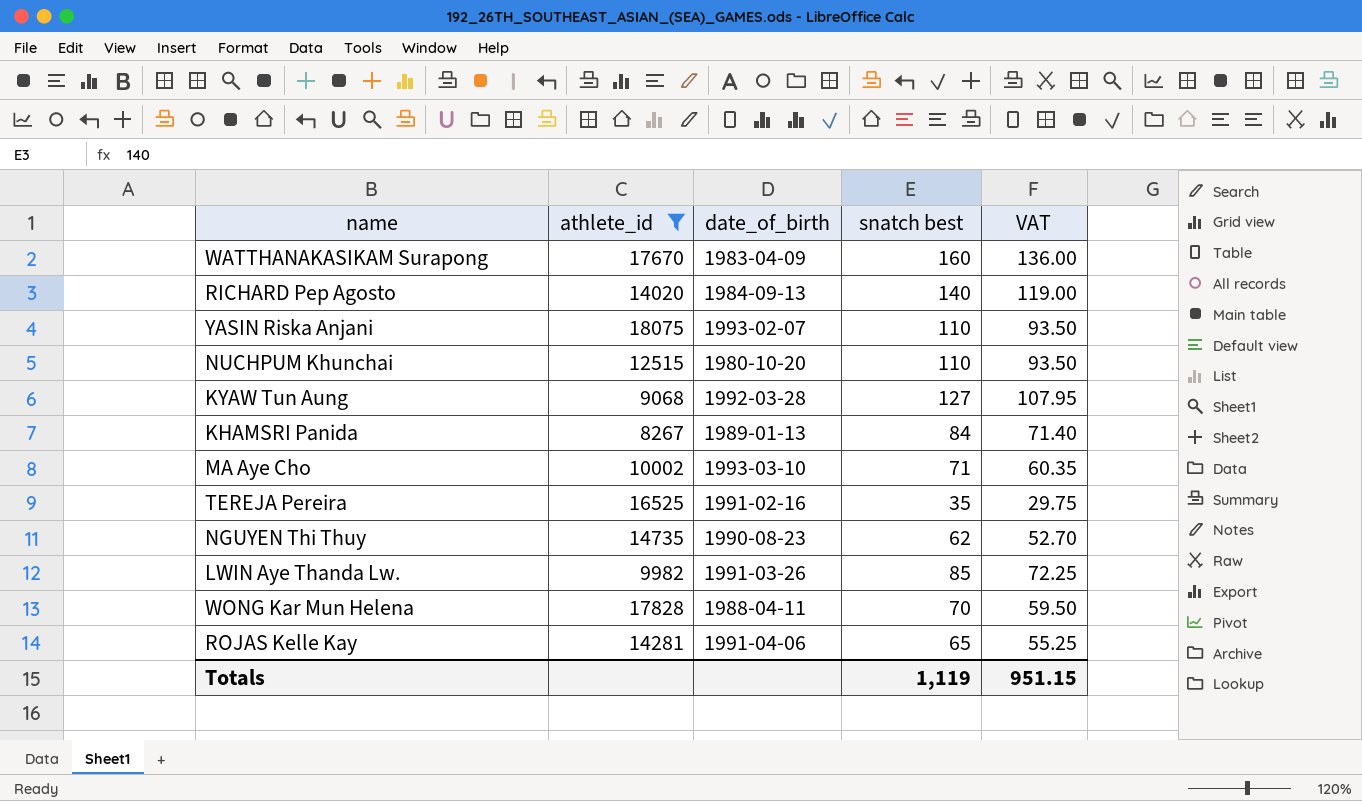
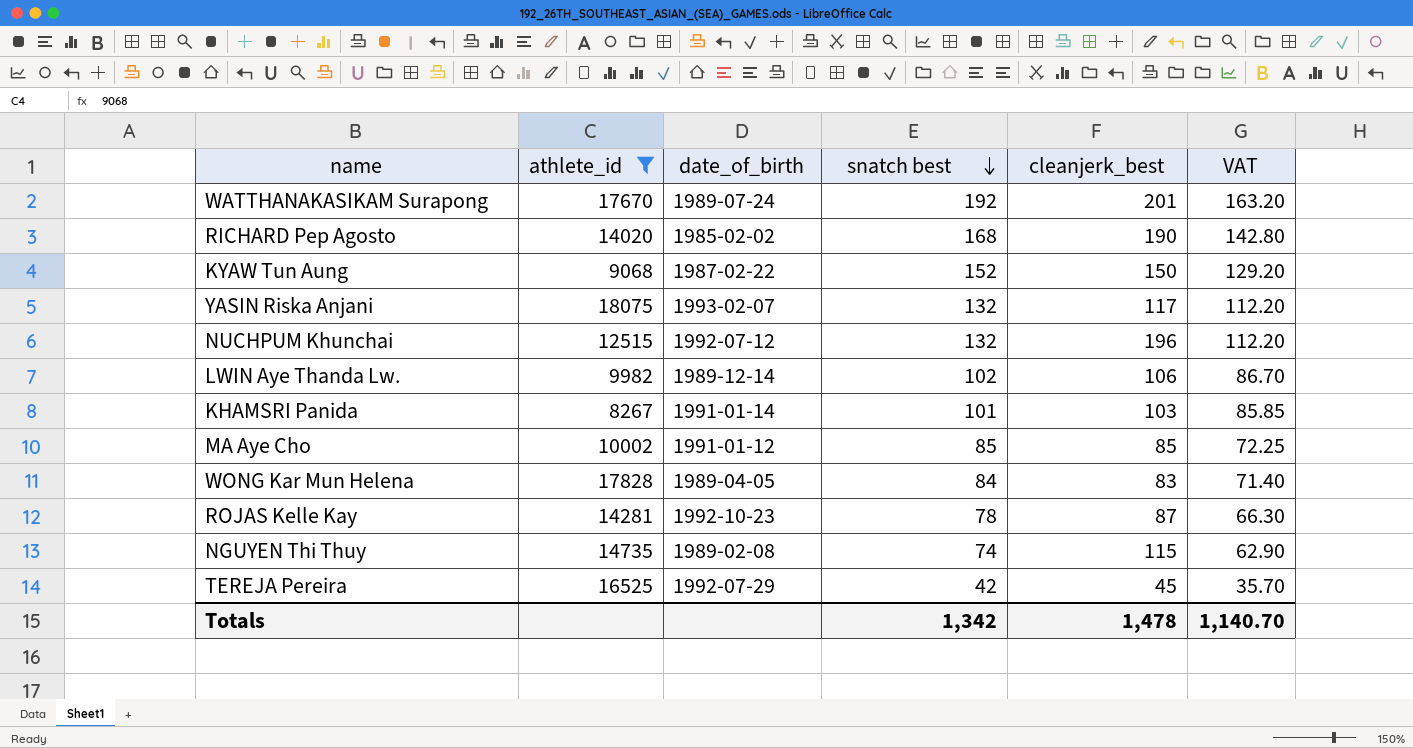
row order: none -> snatch best descending
column cleanjerk_best | position: none -> 5
WATTHANAKASIKAM Surapong | date_of_birth: 1983-04-09 -> 1989-07-24
WATTHANAKASIKAM Surapong | snatch best: 160 -> 192
WATTHANAKASIKAM Surapong | VAT: 136.00 -> 163.20
RICHARD Pep Agosto | date_of_birth: 1984-09-13 -> 1985-02-02
RICHARD Pep Agosto | snatch best: 140 -> 168
RICHARD Pep Agosto | VAT: 119.00 -> 142.80
KYAW Tun Aung | date_of_birth: 1992-03-28 -> 1987-02-22
KYAW Tun Aung | snatch best: 127 -> 152
KYAW Tun Aung | VAT: 107.95 -> 129.20
YASIN Riska Anjani | snatch best: 110 -> 132
YASIN Riska Anjani | VAT: 93.50 -> 112.20
NUCHPUM Khunchai | date_of_birth: 1980-10-20 -> 1992-07-12
NUCHPUM Khunchai | snatch best: 110 -> 132
NUCHPUM Khunchai | VAT: 93.50 -> 112.20
LWIN Aye Thanda Lw. | date_of_birth: 1991-03-26 -> 1989-12-14
LWIN Aye Thanda Lw. | snatch best: 85 -> 102
LWIN Aye Thanda Lw. | VAT: 72.25 -> 86.70
KHAMSRI Panida | date_of_birth: 1989-01-13 -> 1991-01-14
KHAMSRI Panida | snatch best: 84 -> 101
KHAMSRI Panida | VAT: 71.40 -> 85.85
MA Aye Cho | date_of_birth: 1993-03-10 -> 1991-01-12
MA Aye Cho | snatch best: 71 -> 85
MA Aye Cho | VAT: 60.35 -> 72.25
WONG Kar Mun Helena | date_of_birth: 1988-04-11 -> 1989-04-05
WONG Kar Mun Helena | snatch best: 70 -> 84
WONG Kar Mun Helena | VAT: 59.50 -> 71.40
ROJAS Kelle Kay | date_of_birth: 1991-04-06 -> 1992-10-23
ROJAS Kelle Kay | snatch best: 65 -> 78
ROJAS Kelle Kay | VAT: 55.25 -> 66.30
NGUYEN Thi Thuy | date_of_birth: 1990-08-23 -> 1989-02-08
NGUYEN Thi Thuy | snatch best: 62 -> 74
NGUYEN Thi Thuy | VAT: 52.70 -> 62.90
TEREJA Pereira | date_of_birth: 1991-02-16 -> 1992-07-29
TEREJA Pereira | snatch best: 35 -> 42
TEREJA Pereira | VAT: 29.75 -> 35.70
Totals | snatch best: 1,119 -> 1,342
Totals | VAT: 951.15 -> 1,140.70

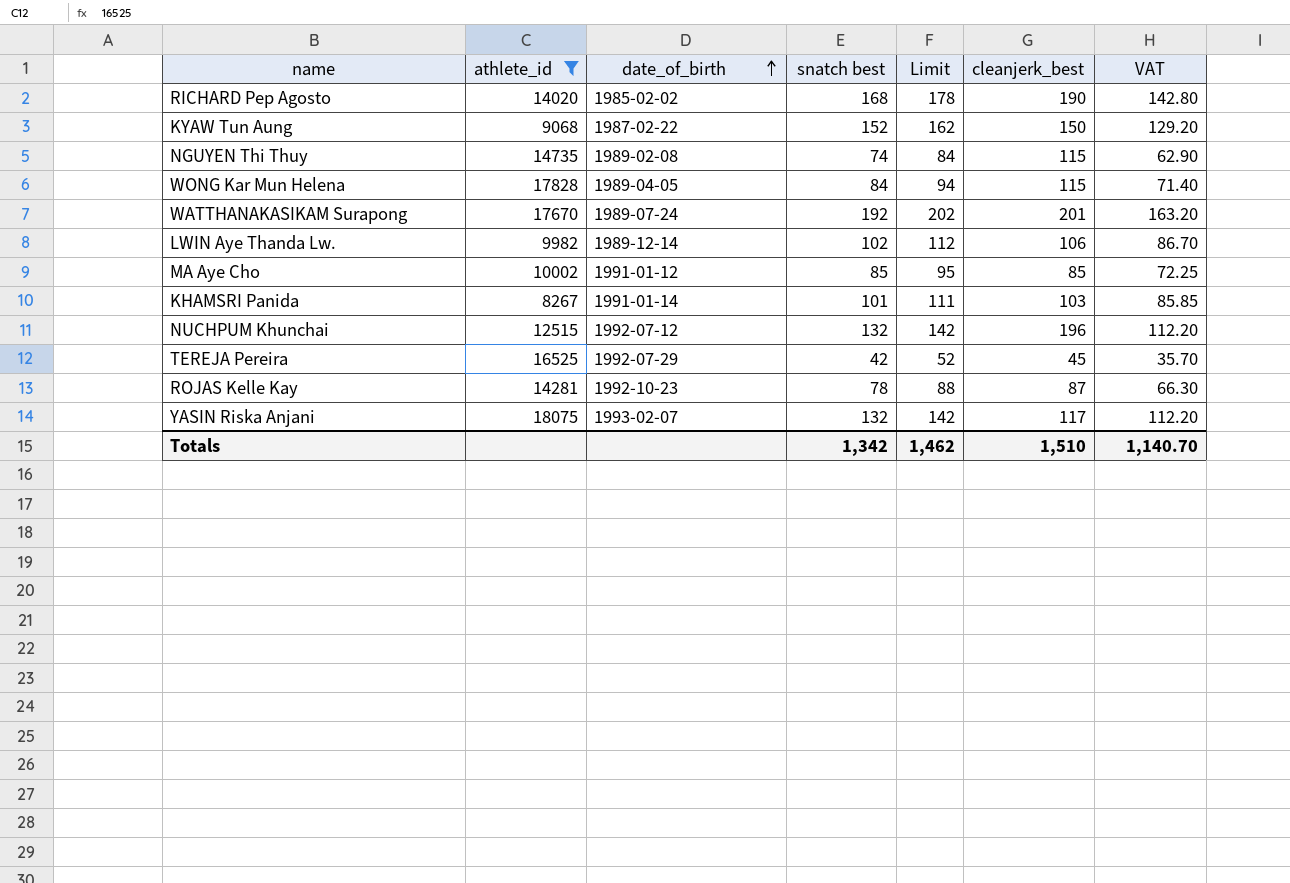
row order: snatch best descending -> date_of_birth ascending
column Limit | formula: none -> [snatch best] + 10
WONG Kar Mun Helena | cleanjerk_best: 83 -> 115
Totals | cleanjerk_best: 1,478 -> 1,510

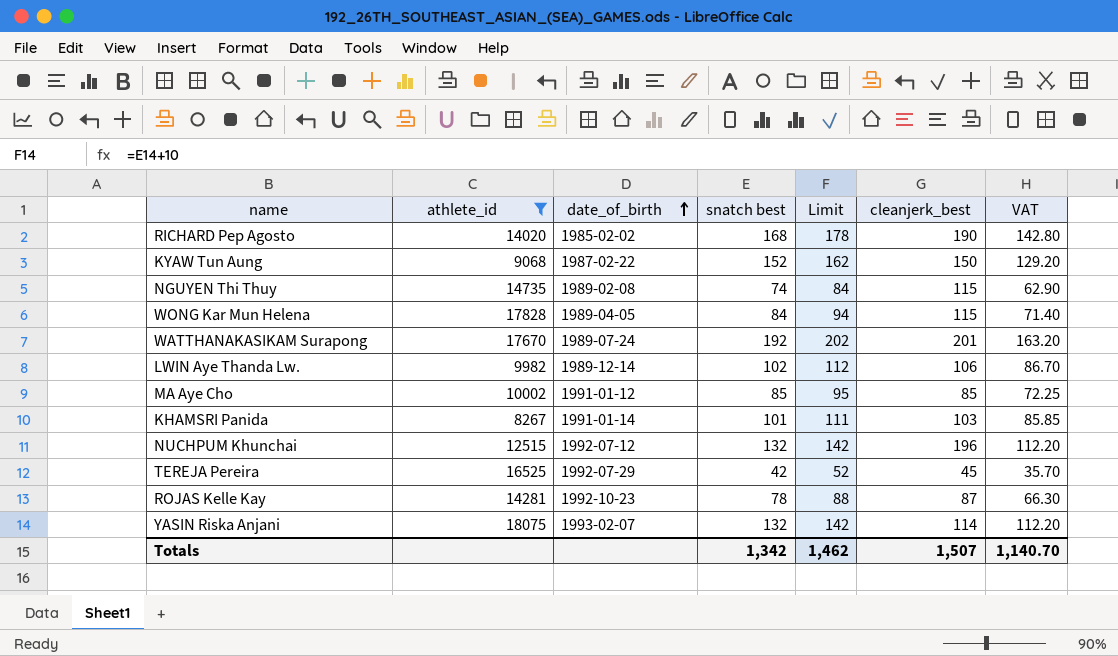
YASIN Riska Anjani | cleanjerk_best: 117 -> 114
Totals | cleanjerk_best: 1,510 -> 1,507

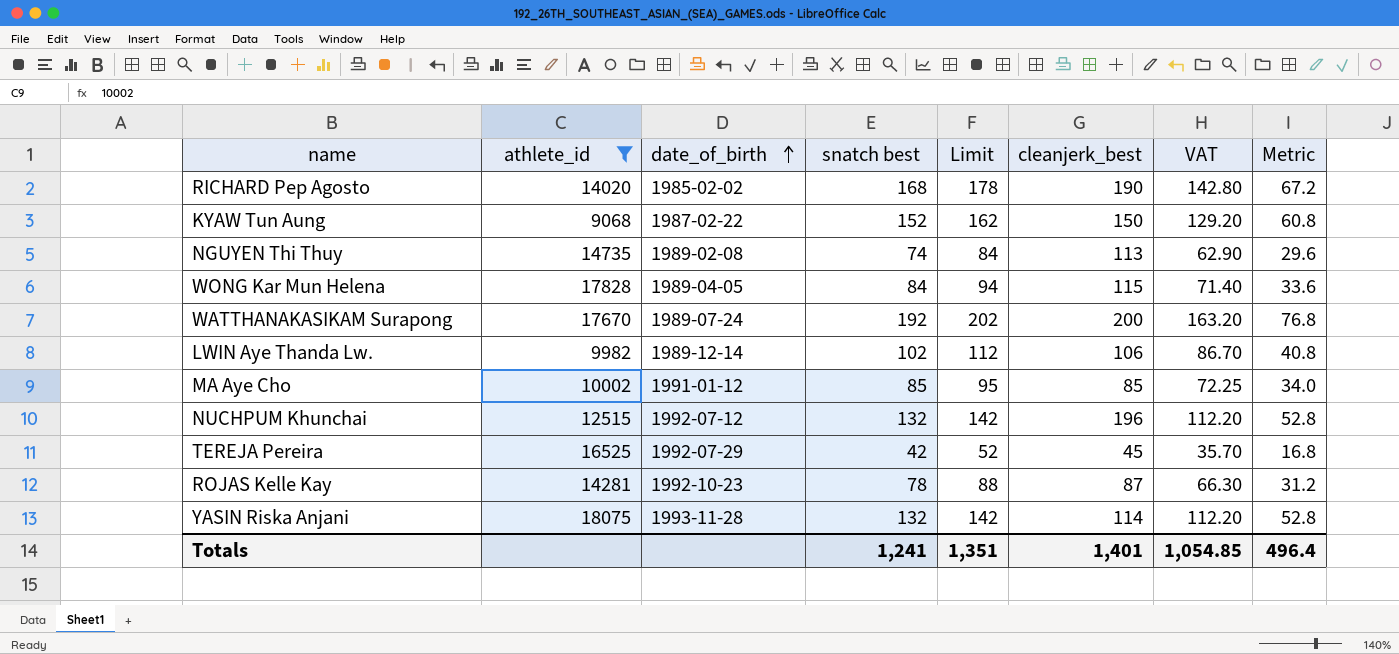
column Metric | formula: none -> [snatch best] * 0.4
row KHAMSRI Panida: 8267 | 1991-01-14 | 101 | 111 | 103 | 85.85 -> none
NGUYEN Thi Thuy | cleanjerk_best: 115 -> 113
WATTHANAKASIKAM Surapong | cleanjerk_best: 201 -> 200
YASIN Riska Anjani | date_of_birth: 1993-02-07 -> 1993-11-28
Totals | snatch best: 1,342 -> 1,241
Totals | Limit: 1,462 -> 1,351
Totals | cleanjerk_best: 1,507 -> 1,401
Totals | VAT: 1,140.70 -> 1,054.85

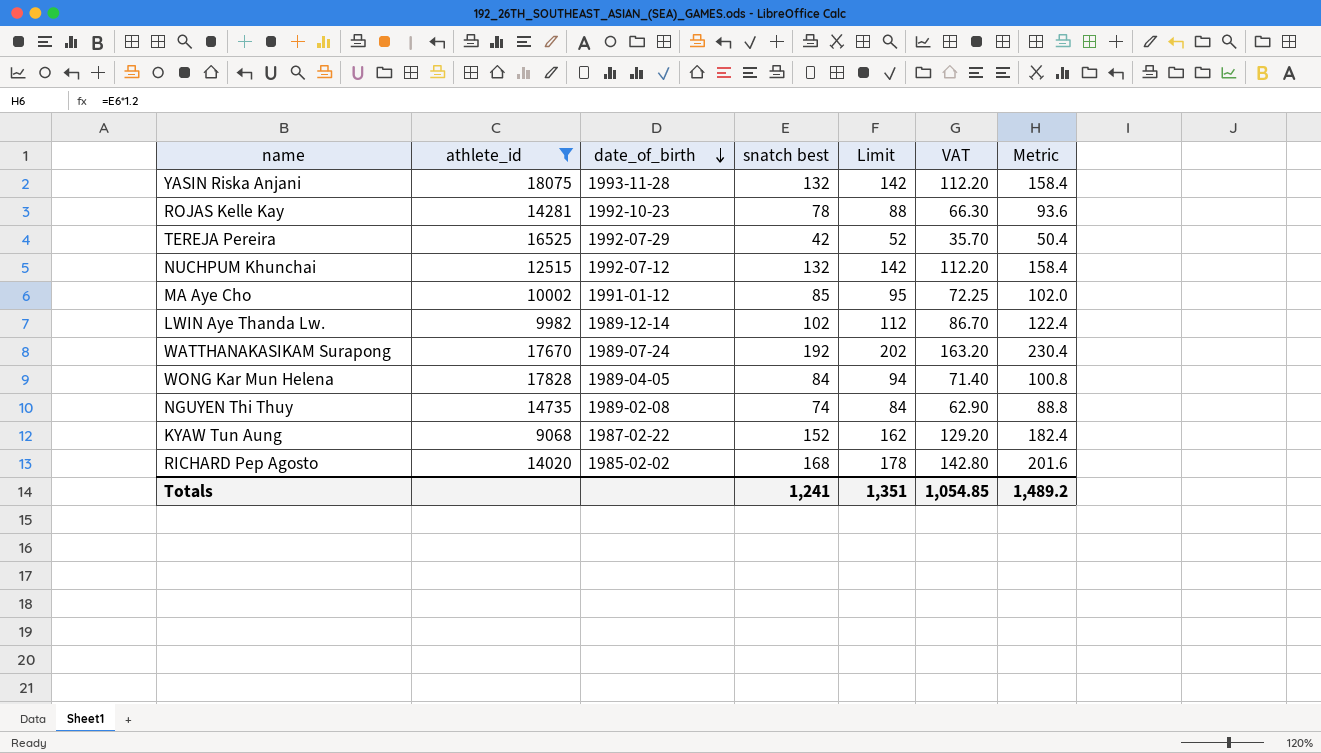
row order: date_of_birth ascending -> date_of_birth descending
column cleanjerk_best | position: 6 -> none
column Metric | formula: [snatch best] * 0.4 -> [snatch best] * 1.2
Totals | Metric: 496.4 -> 1,489.2

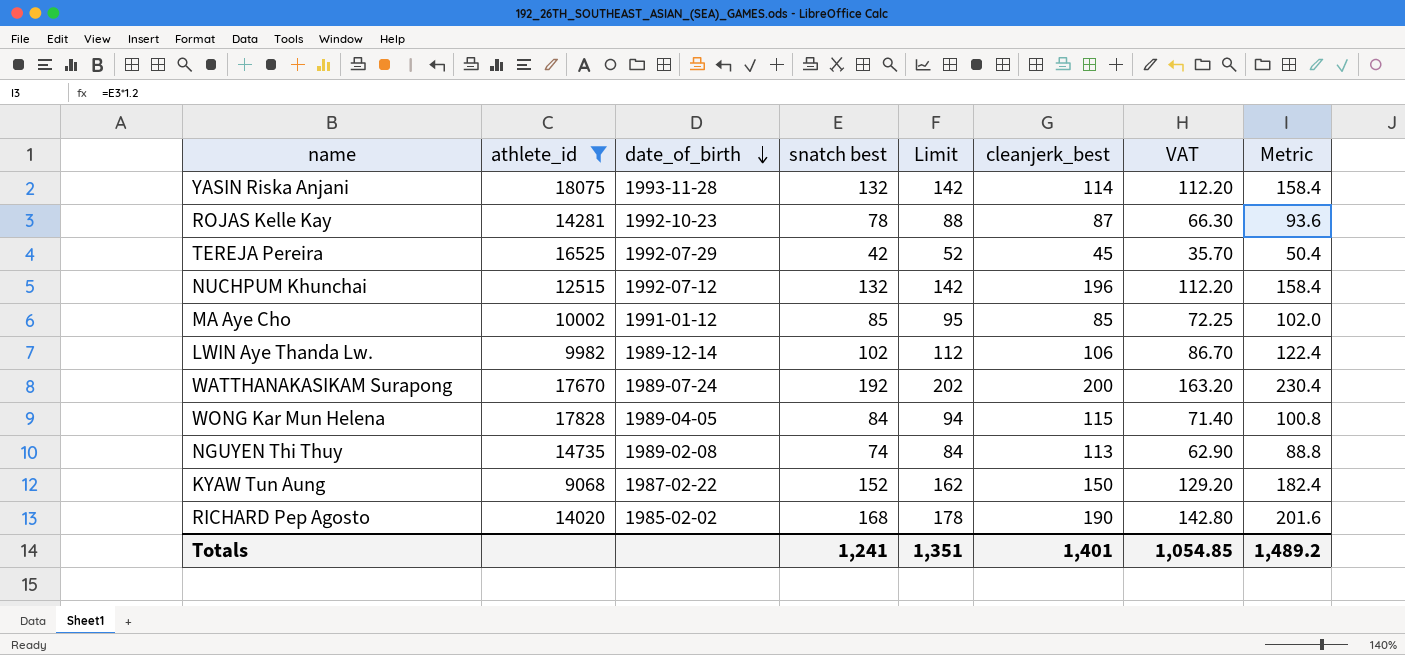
column cleanjerk_best | position: none -> 6

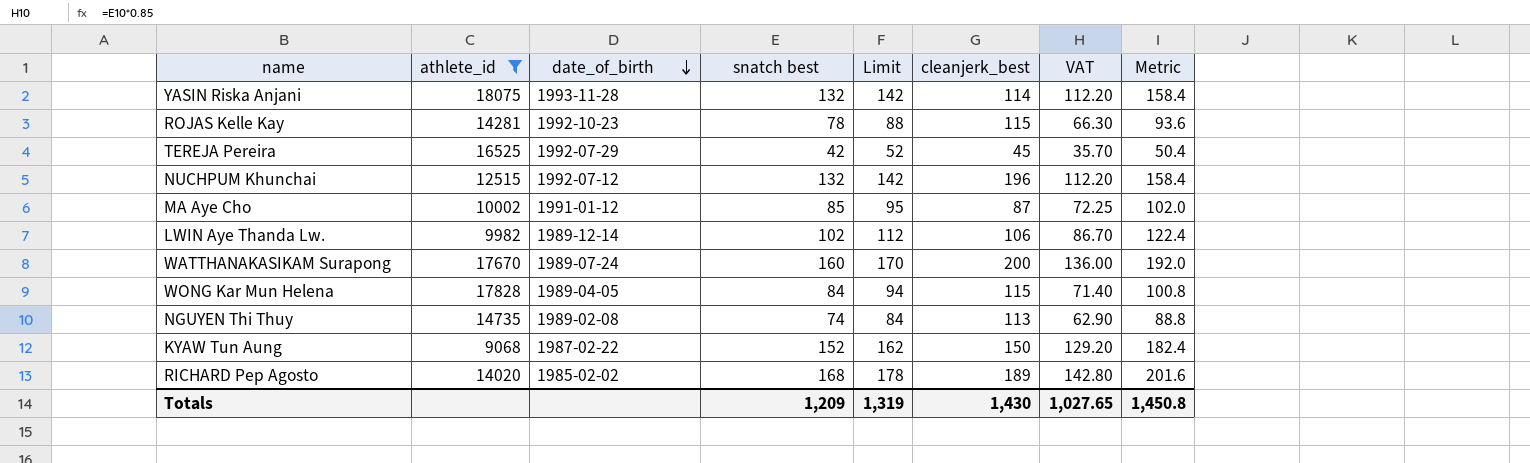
ROJAS Kelle Kay | cleanjerk_best: 87 -> 115
MA Aye Cho | cleanjerk_best: 85 -> 87
WATTHANAKASIKAM Surapong | snatch best: 192 -> 160
WATTHANAKASIKAM Surapong | Limit: 202 -> 170
WATTHANAKASIKAM Surapong | VAT: 163.20 -> 136.00
WATTHANAKASIKAM Surapong | Metric: 230.4 -> 192.0
RICHARD Pep Agosto | cleanjerk_best: 190 -> 189
Totals | snatch best: 1,241 -> 1,209
Totals | Limit: 1,351 -> 1,319
Totals | cleanjerk_best: 1,401 -> 1,430
Totals | VAT: 1,054.85 -> 1,027.65
Totals | Metric: 1,489.2 -> 1,450.8

